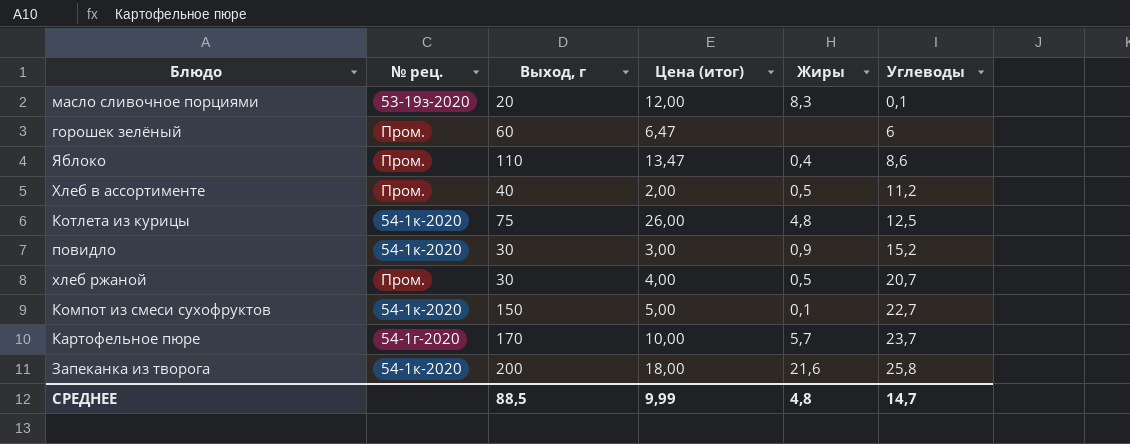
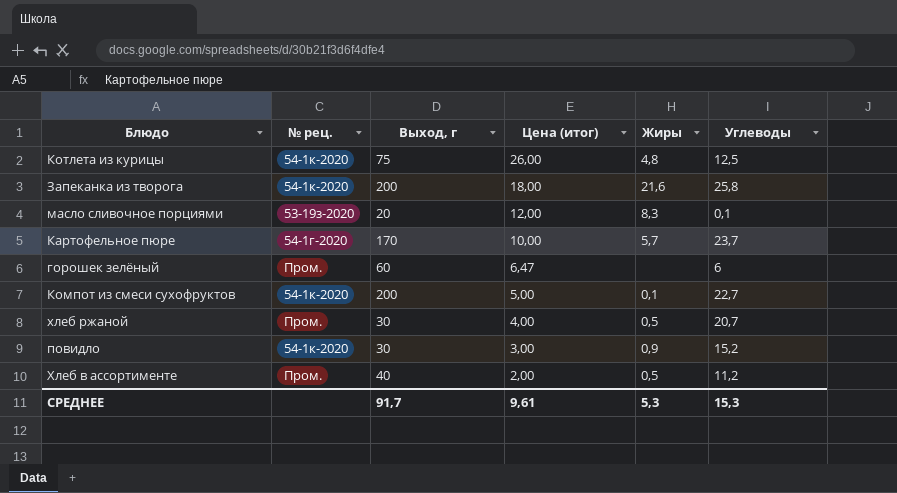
row order: Углеводы ascending -> Цена (итог) descending
row Яблоко: Пром. | 110 | 13,47 | 0,4 | 8,6 -> none
Компот из смеси сухофруктов | Выход, г: 150 -> 200
СРЕДНЕЕ | Выход, г: 88,5 -> 91,7
СРЕДНЕЕ | Цена (итог): 9,99 -> 9,61
СРЕДНЕЕ | Жиры: 4,8 -> 5,3
СРЕДНЕЕ | Углеводы: 14,7 -> 15,3

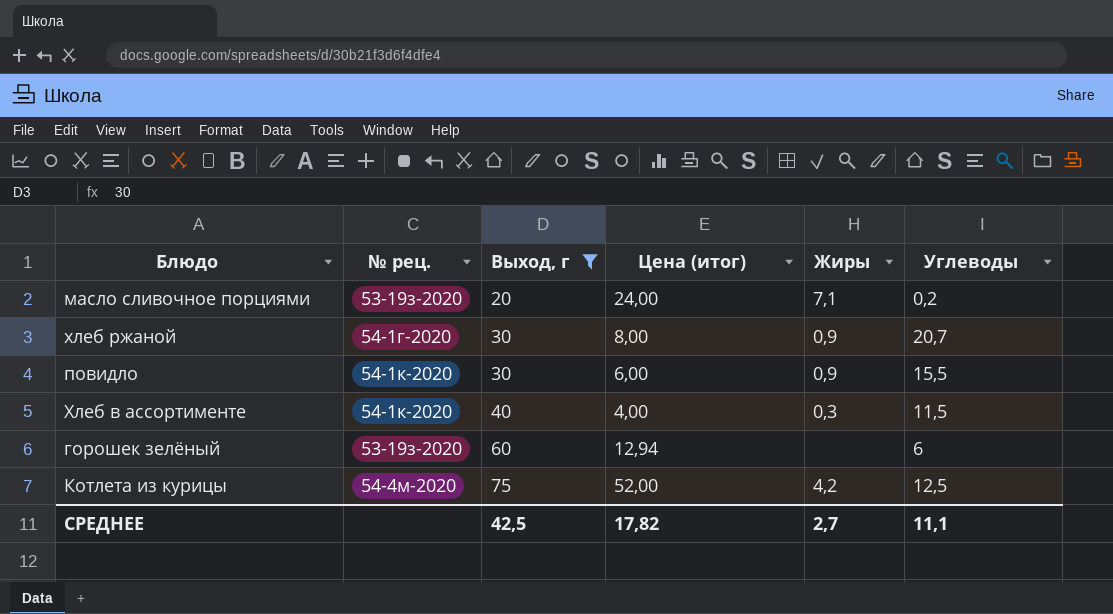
filter: none -> Выход, г <= 75
row order: Цена (итог) descending -> Выход, г ascending
масло сливочное порциями | Цена (итог): 12,00 -> 24,00
масло сливочное порциями | Жиры: 8,3 -> 7,1
масло сливочное порциями | Углеводы: 0,1 -> 0,2
хлеб ржаной | № рец.: Пром. -> 54-1г-2020
хлеб ржаной | Цена (итог): 4,00 -> 8,00
хлеб ржаной | Жиры: 0,5 -> 0,9
повидло | Цена (итог): 3,00 -> 6,00
повидло | Углеводы: 15,2 -> 15,5
Хлеб в ассортименте | № рец.: Пром. -> 54-1к-2020
Хлеб в ассортименте | Цена (итог): 2,00 -> 4,00
Хлеб в ассортименте | Жиры: 0,5 -> 0,3
Хлеб в ассортименте | Углеводы: 11,2 -> 11,5
горошек зелёный | № рец.: Пром. -> 53-19з-2020
горошек зелёный | Цена (итог): 6,47 -> 12,94
Котлета из курицы | № рец.: 54-1к-2020 -> 54-4м-2020
Котлета из курицы | Цена (итог): 26,00 -> 52,00
Котлета из курицы | Жиры: 4,8 -> 4,2
СРЕДНЕЕ | Выход, г: 91,7 -> 42,5
СРЕДНЕЕ | Цена (итог): 9,61 -> 17,82
СРЕДНЕЕ | Жиры: 5,3 -> 2,7
СРЕДНЕЕ | Углеводы: 15,3 -> 11,1

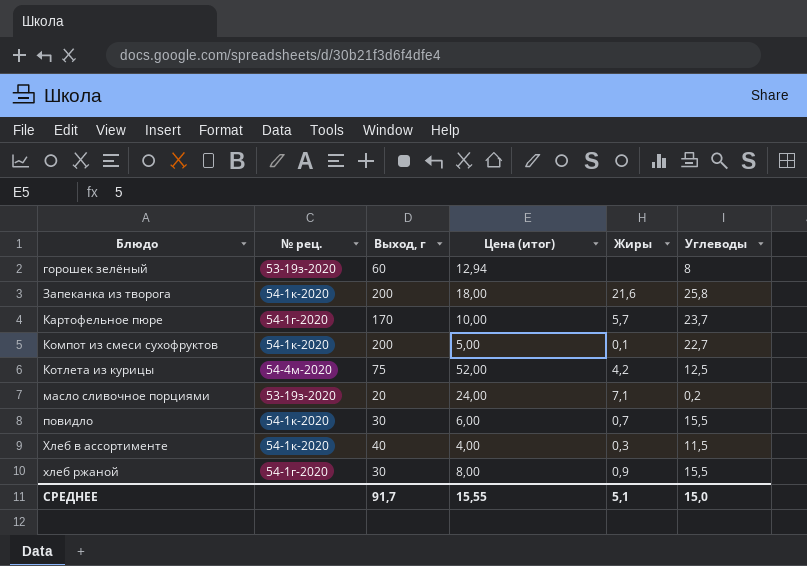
filter: Выход, г <= 75 -> none
row order: Выход, г ascending -> Блюдо ascending
горошек зелёный | Углеводы: 6 -> 8
повидло | Жиры: 0,9 -> 0,7
хлеб ржаной | Углеводы: 20,7 -> 15,5
СРЕДНЕЕ | Выход, г: 42,5 -> 91,7
СРЕДНЕЕ | Цена (итог): 17,82 -> 15,55
СРЕДНЕЕ | Жиры: 2,7 -> 5,1
СРЕДНЕЕ | Углеводы: 11,1 -> 15,0

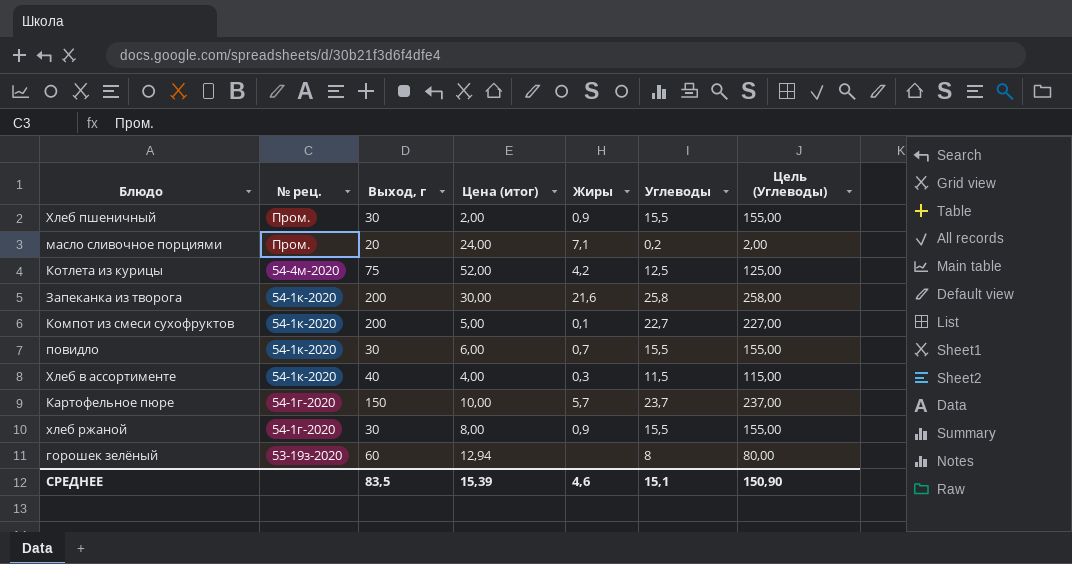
row order: Блюдо ascending -> № рец. descending
column Цель (Углеводы) | formula: none -> [Углеводы] * 10
row Хлеб пшеничный: none -> Пром. | 30 | 2,00 | 0,9 | 15,5 | 155,00
масло сливочное порциями | № рец.: 53-19з-2020 -> Пром.
Запеканка из творога | Цена (итог): 18,00 -> 30,00
Картофельное пюре | Выход, г: 170 -> 150
СРЕДНЕЕ | Выход, г: 91,7 -> 83,5
СРЕДНЕЕ | Цена (итог): 15,55 -> 15,39
СРЕДНЕЕ | Жиры: 5,1 -> 4,6
СРЕДНЕЕ | Углеводы: 15,0 -> 15,1

